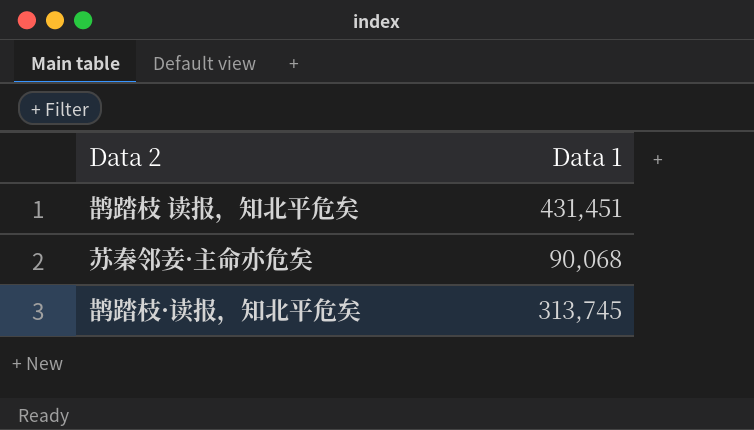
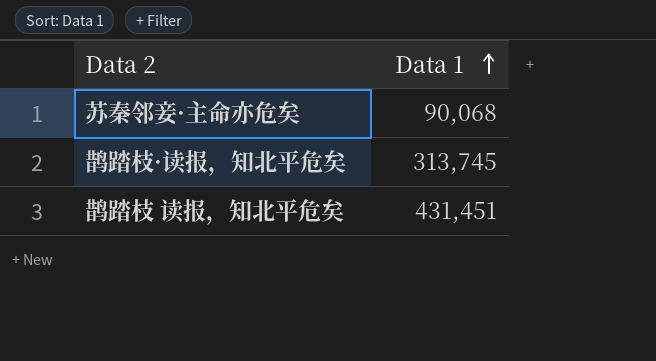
row order: none -> Data 1 ascending

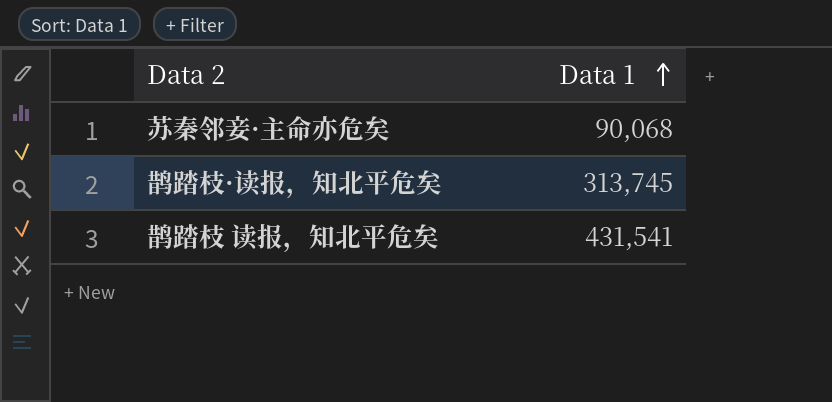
鹊踏枝 读报，知北平危矣 | Data 1: 431,451 -> 431,541

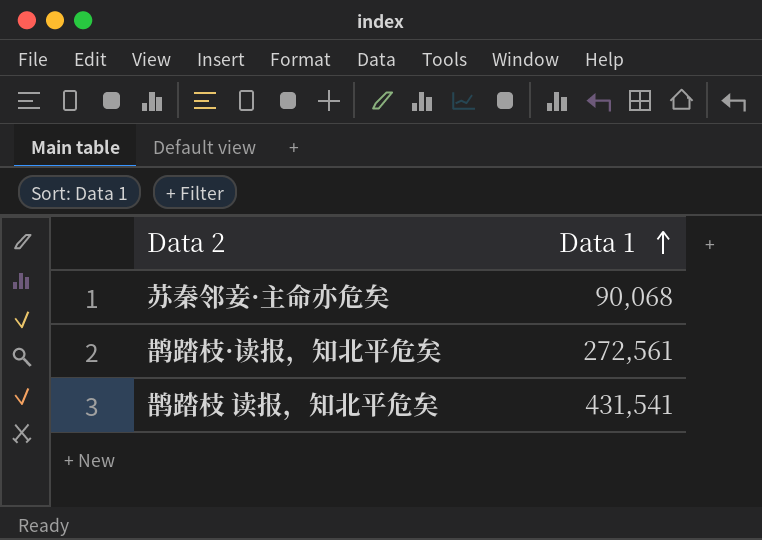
鹊踏枝·读报，知北平危矣 | Data 1: 313,745 -> 272,561

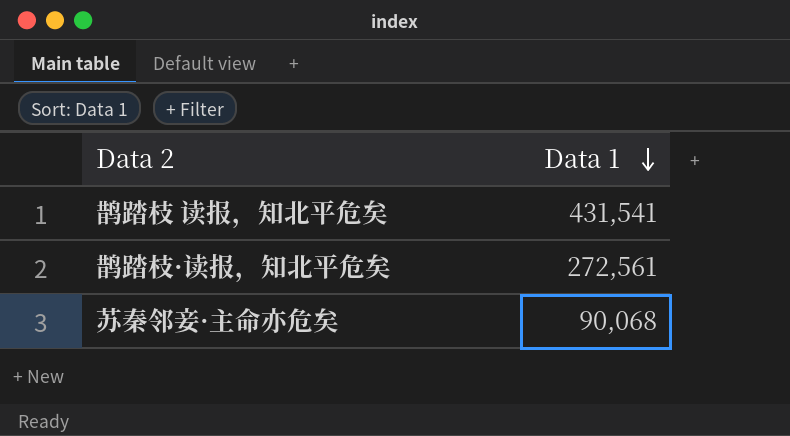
row order: Data 1 ascending -> Data 1 descending

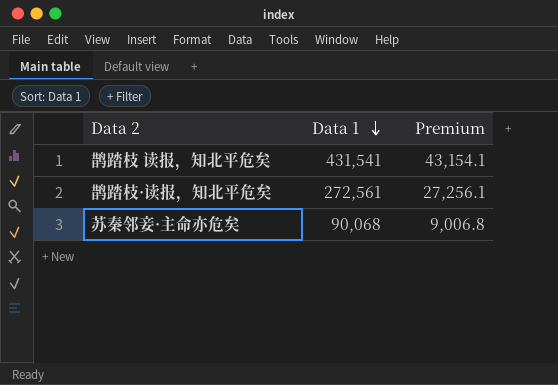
column Premium | formula: none -> [Data 1] * 0.1

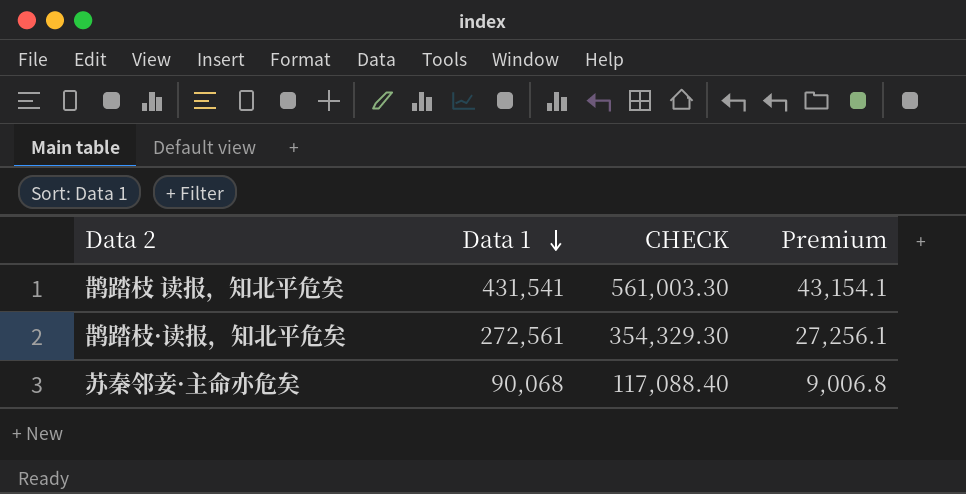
column CHECK | formula: none -> [Data 1] * 1.3

